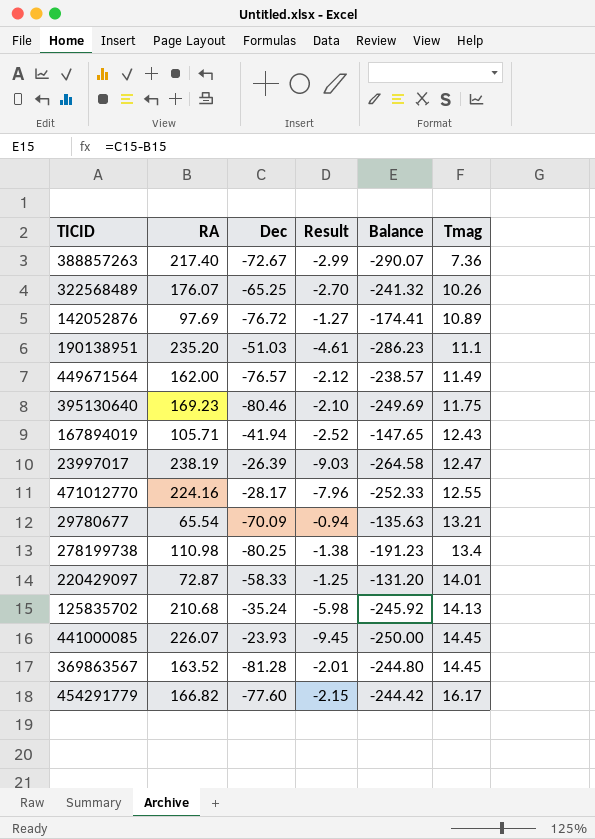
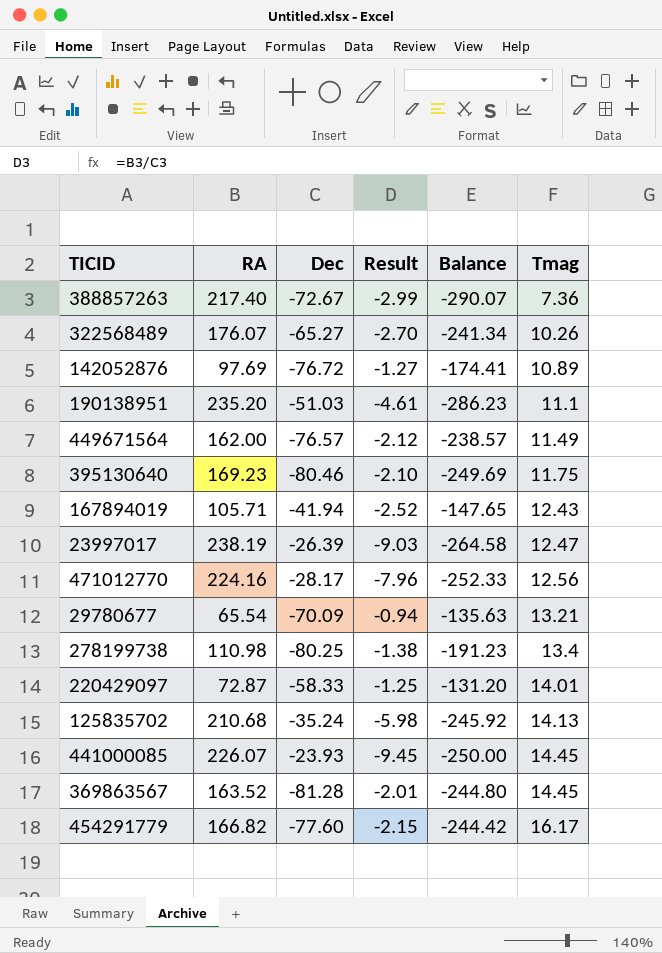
322568489 | Dec: -65.25 -> -65.27
322568489 | Balance: -241.32 -> -241.34
471012770 | Tmag: 12.55 -> 12.56

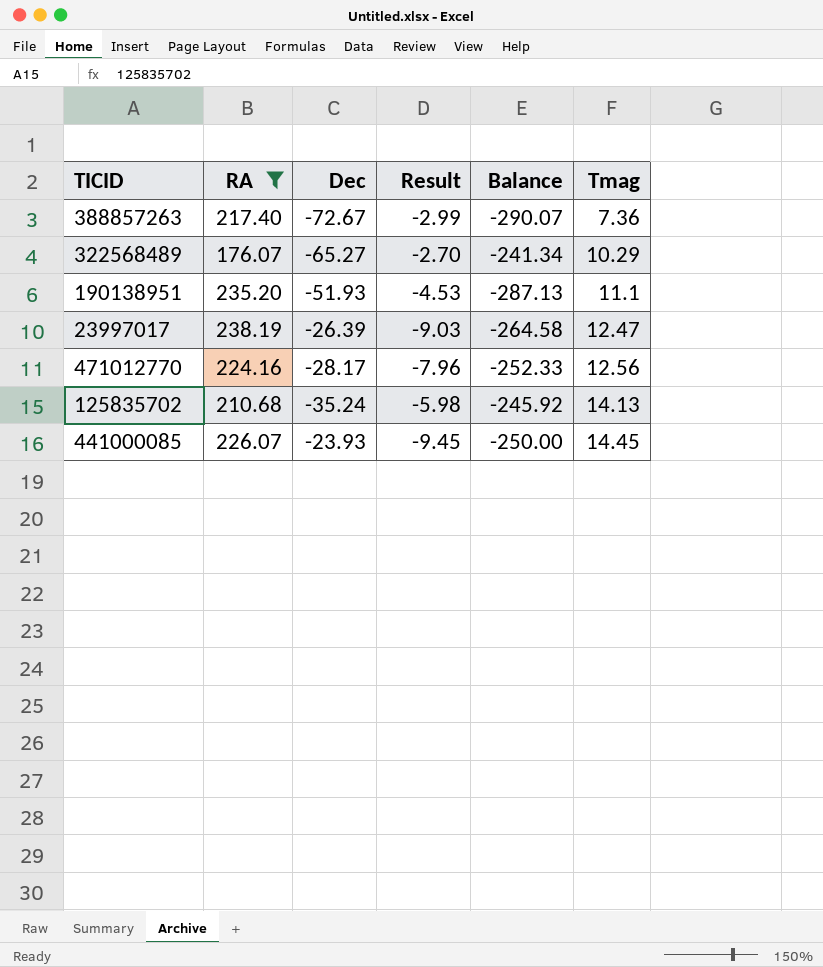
filter: none -> RA >= 176.07
322568489 | Tmag: 10.26 -> 10.29
190138951 | Dec: -51.03 -> -51.93
190138951 | Result: -4.61 -> -4.53
190138951 | Balance: -286.23 -> -287.13

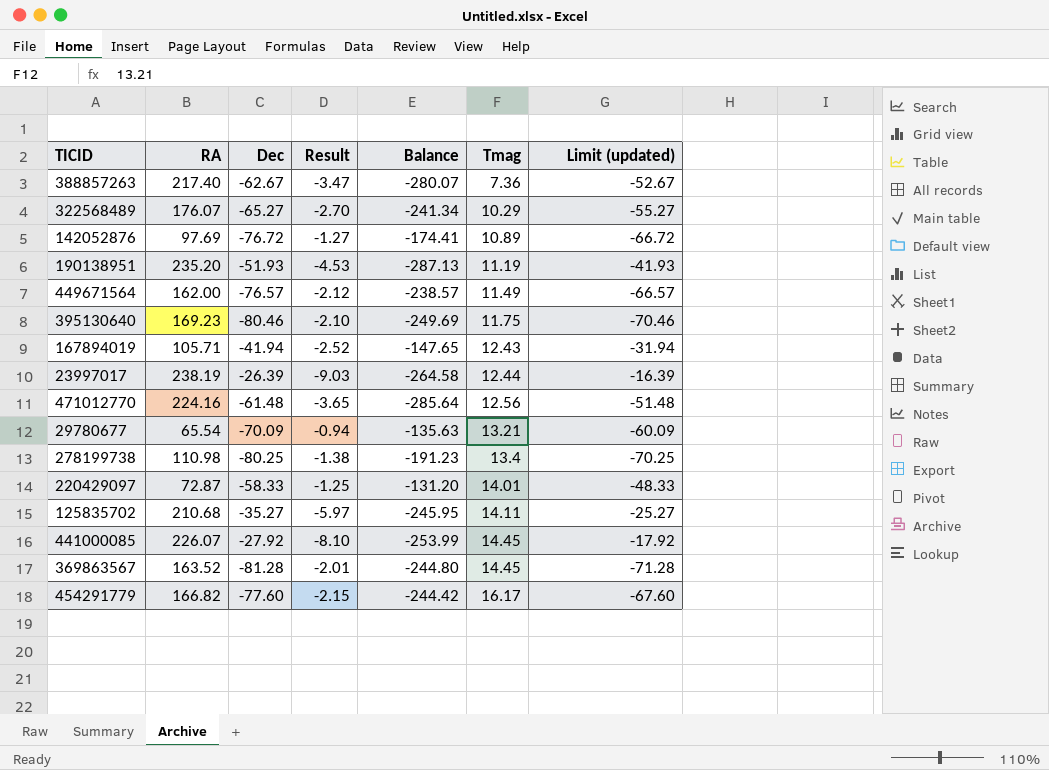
filter: RA >= 176.07 -> none
column Limit (updated) | formula: none -> [Dec] + 10
388857263 | Dec: -72.67 -> -62.67
388857263 | Result: -2.99 -> -3.47
388857263 | Balance: -290.07 -> -280.07
190138951 | Tmag: 11.1 -> 11.19
23997017 | Tmag: 12.47 -> 12.44
471012770 | Dec: -28.17 -> -61.48
471012770 | Result: -7.96 -> -3.65
471012770 | Balance: -252.33 -> -285.64
125835702 | Dec: -35.24 -> -35.27
125835702 | Result: -5.98 -> -5.97
125835702 | Balance: -245.92 -> -245.95
125835702 | Tmag: 14.13 -> 14.11
441000085 | Dec: -23.93 -> -27.92
441000085 | Result: -9.45 -> -8.10
441000085 | Balance: -250.00 -> -253.99

